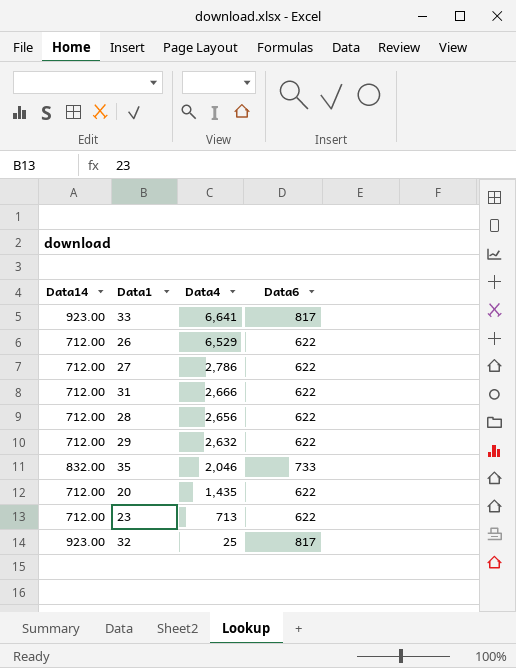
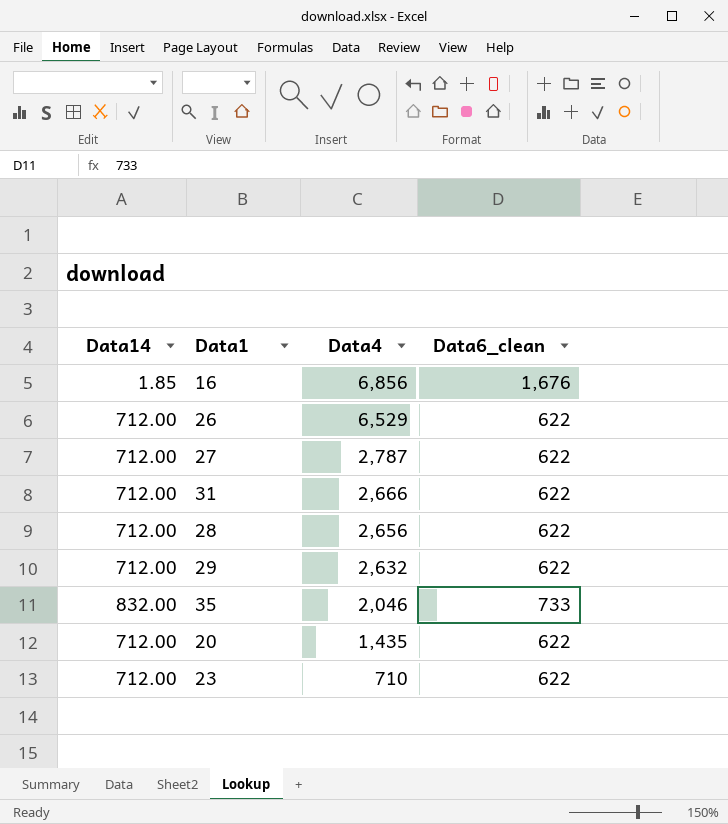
column name: Data6 -> Data6_clean
row 33: 923.00 | 6,641 | 817 -> none
row 32: 923.00 | 25 | 817 -> none
row 16: none -> 1.85 | 6,856 | 1,676
27 | Data4: 2,786 -> 2,787
23 | Data4: 713 -> 710

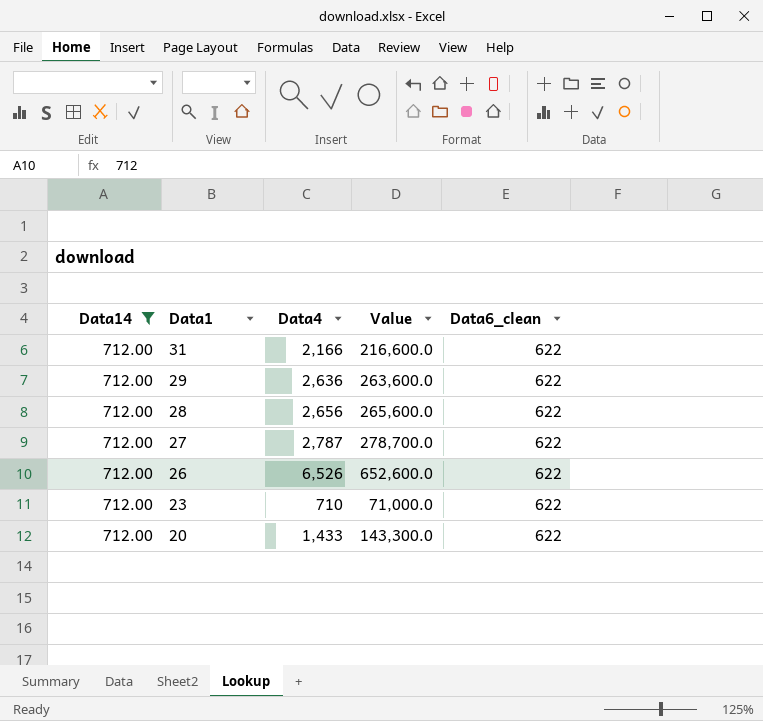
filter: none -> Data14 = 712.00
row order: Data4 descending -> Data1 descending
column Value | formula: none -> [Data4] * 100
31 | Data4: 2,666 -> 2,166
29 | Data4: 2,632 -> 2,636
26 | Data4: 6,529 -> 6,526
20 | Data4: 1,435 -> 1,433

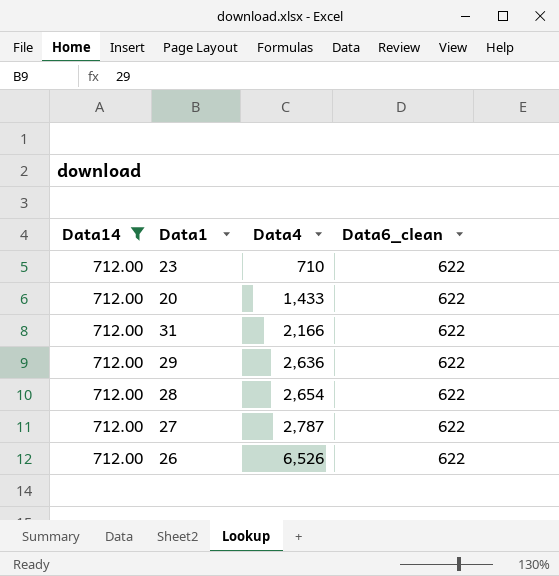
row order: Data1 descending -> Data4 ascending
column Value | formula: [Data4] * 100 -> none
28 | Data4: 2,656 -> 2,654

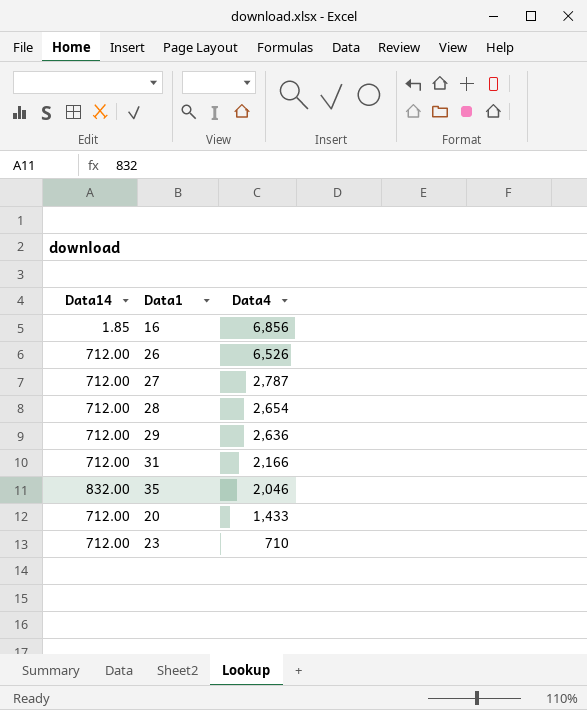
filter: Data14 = 712.00 -> none
row order: Data4 ascending -> Data4 descending
column Data6_clean | position: 4 -> none

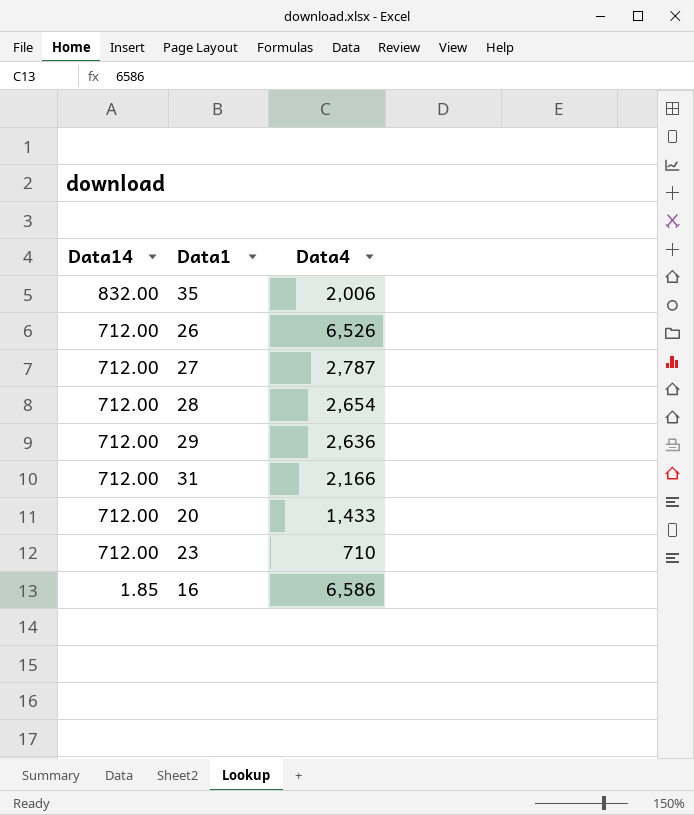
row order: Data4 descending -> Data14 descending
35 | Data4: 2,046 -> 2,006
16 | Data4: 6,856 -> 6,586

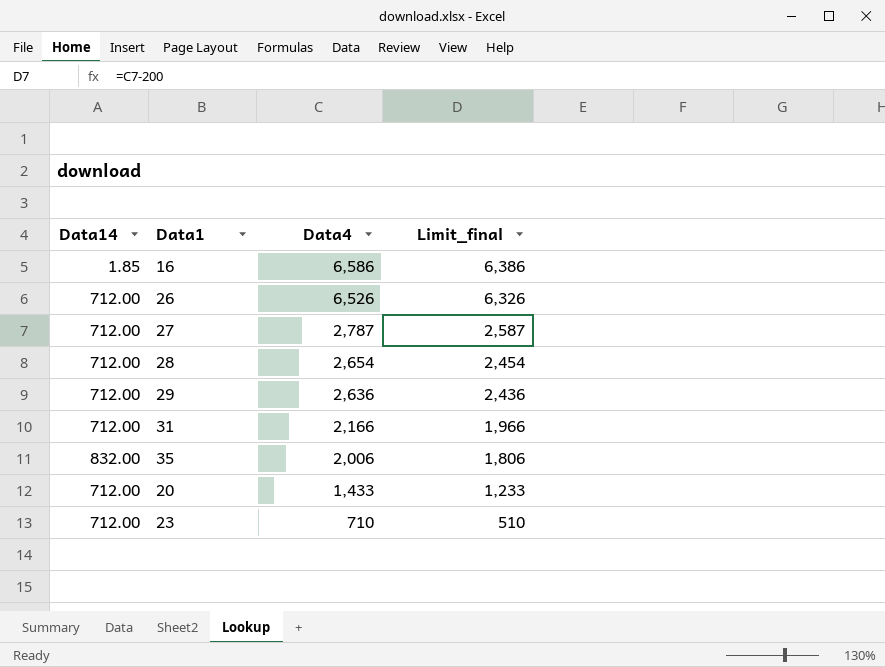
row order: Data14 descending -> Data4 descending
column Limit_final | formula: none -> [Data4] - 200

